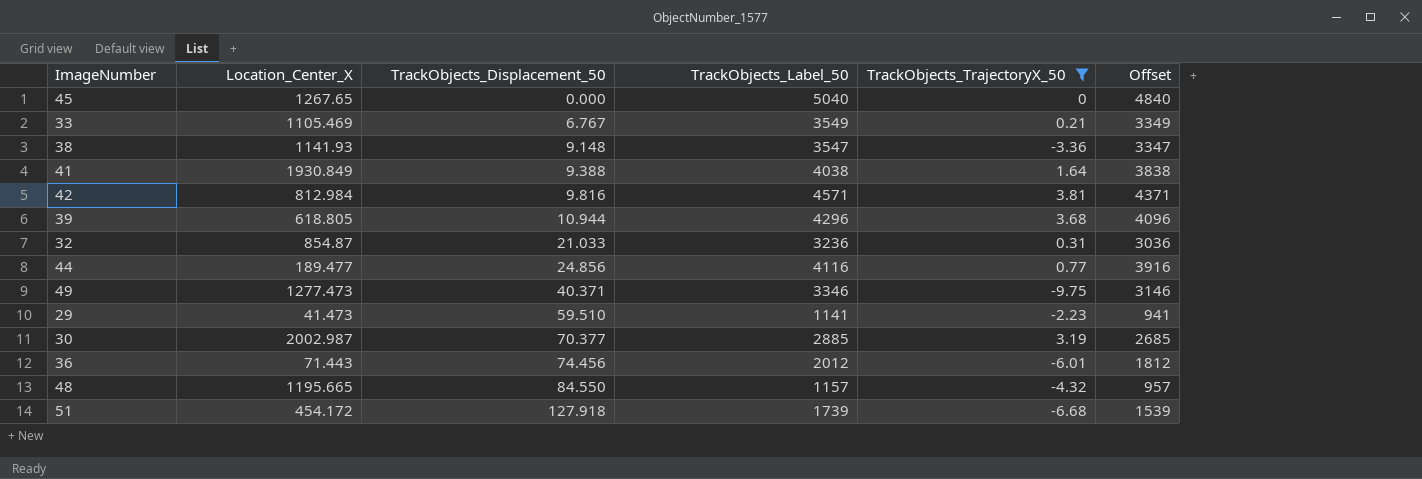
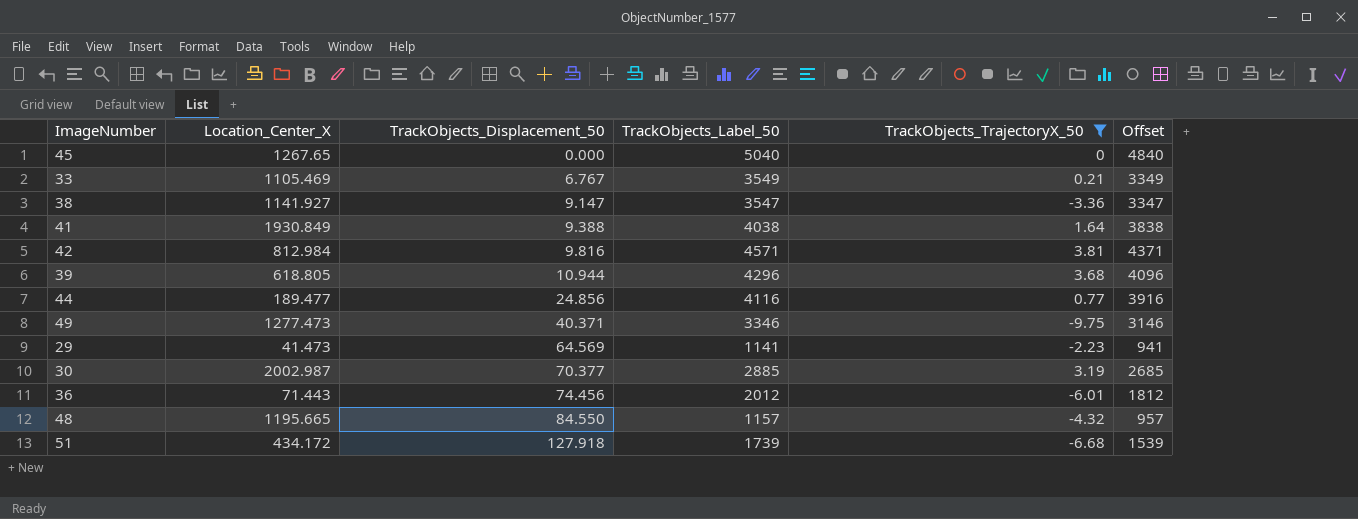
row 32: 854.87 | 21.033 | 3236 | 0.31 | 3036 -> none
38 | Location_Center_X: 1141.93 -> 1141.927
38 | TrackObjects_Displacement_50: 9.148 -> 9.147
29 | TrackObjects_Displacement_50: 59.510 -> 64.569
51 | Location_Center_X: 454.172 -> 434.172

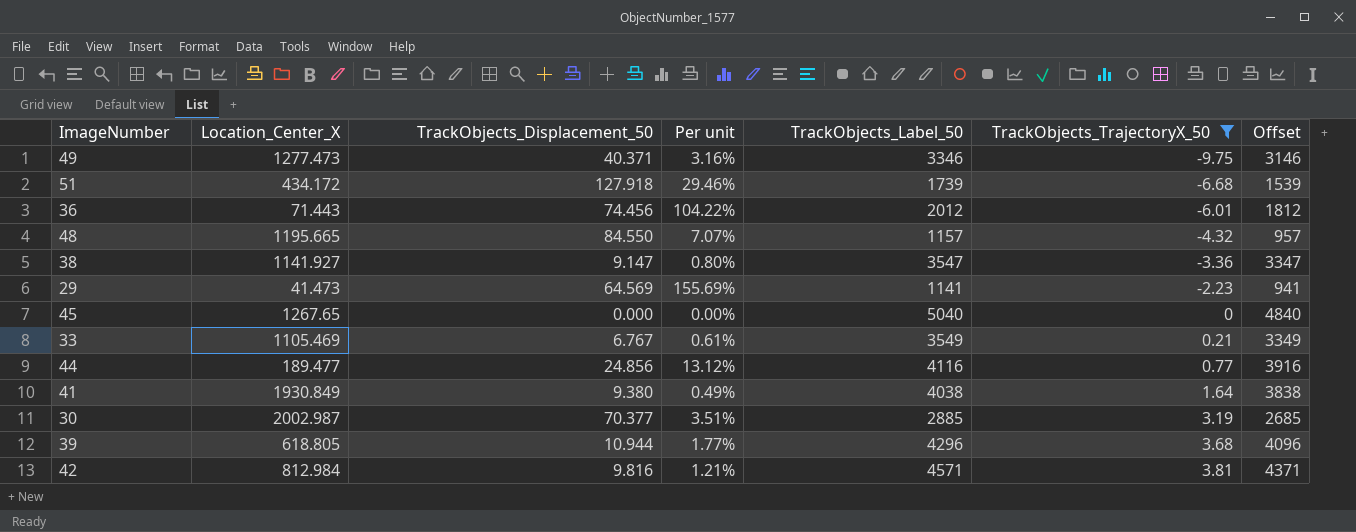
row order: TrackObjects_Displacement_50 ascending -> TrackObjects_TrajectoryX_50 ascending
column Per unit | formula: none -> [TrackObjects_Displacement_50] / [Location_Center_X]
41 | TrackObjects_Displacement_50: 9.388 -> 9.380

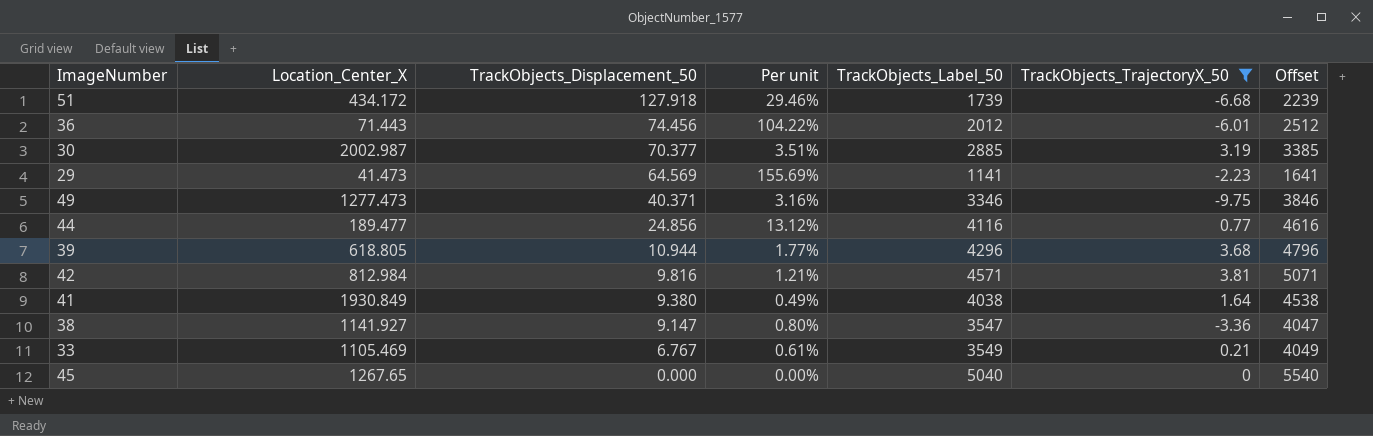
row order: TrackObjects_TrajectoryX_50 ascending -> TrackObjects_Displacement_50 descending
column Offset | formula: [TrackObjects_Label_50] - 200 -> [TrackObjects_Label_50] + 500
row 48: 1195.665 | 84.550 | 7.07% | 1157 | -4.32 | 957 -> none

